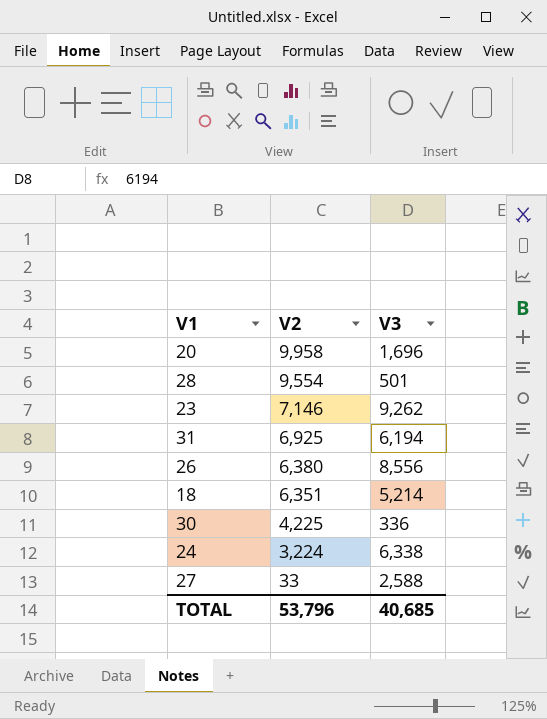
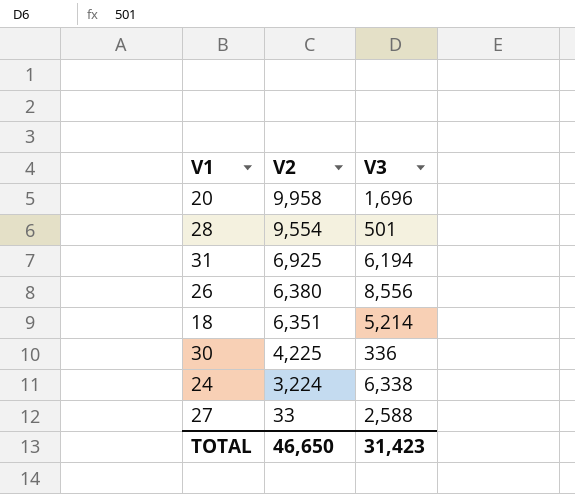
row 23: 7,146 | 9,262 -> none
TOTAL | V2: 53,796 -> 46,650
TOTAL | V3: 40,685 -> 31,423

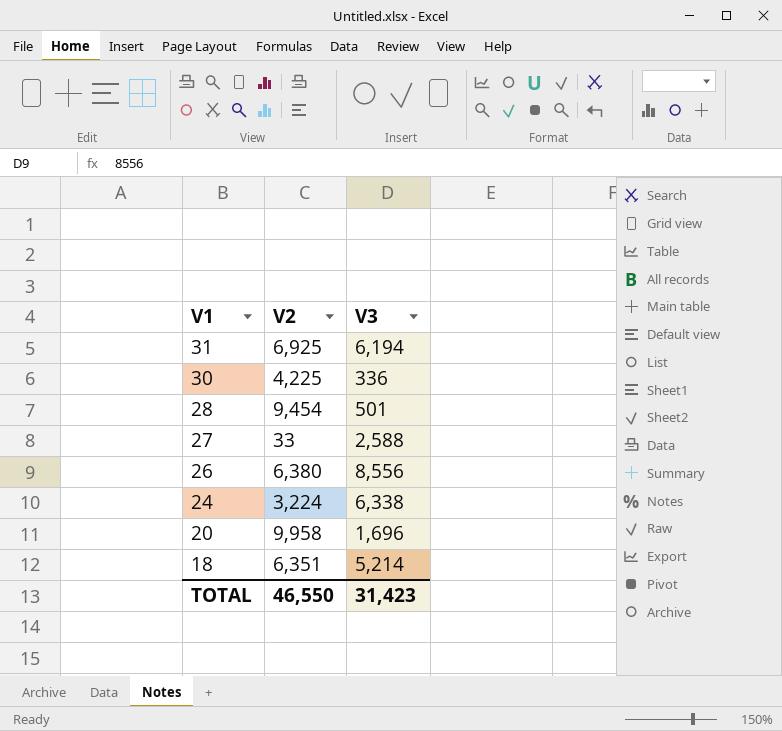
row order: V2 descending -> V1 descending
28 | V2: 9,554 -> 9,454
TOTAL | V2: 46,650 -> 46,550

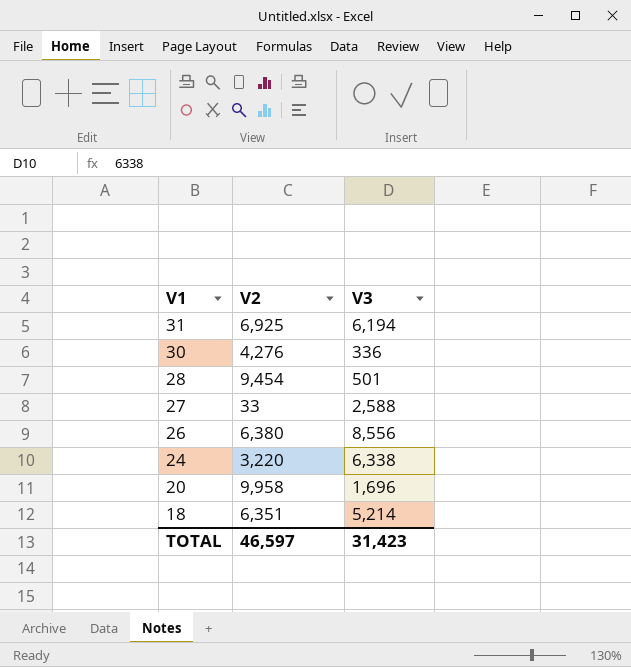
30 | V2: 4,225 -> 4,276
24 | V2: 3,224 -> 3,220
TOTAL | V2: 46,550 -> 46,597

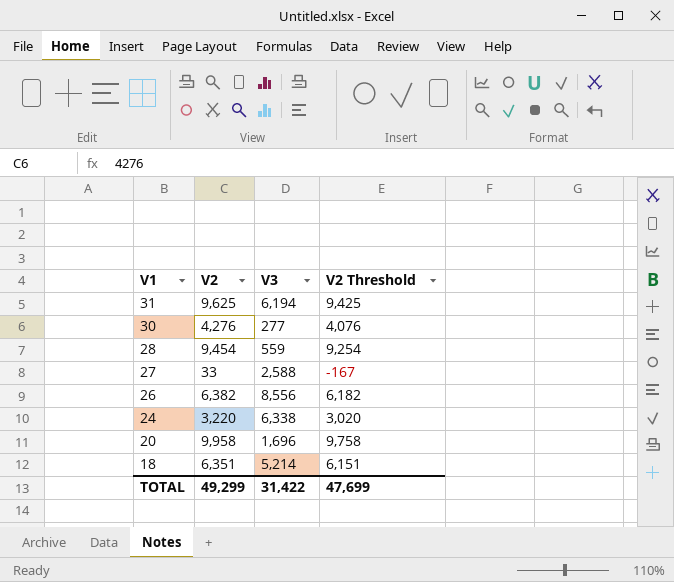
column V2 Threshold | formula: none -> [V2] - 200
31 | V2: 6,925 -> 9,625
30 | V3: 336 -> 277
28 | V3: 501 -> 559
26 | V2: 6,380 -> 6,382
TOTAL | V2: 46,597 -> 49,299
TOTAL | V3: 31,423 -> 31,422

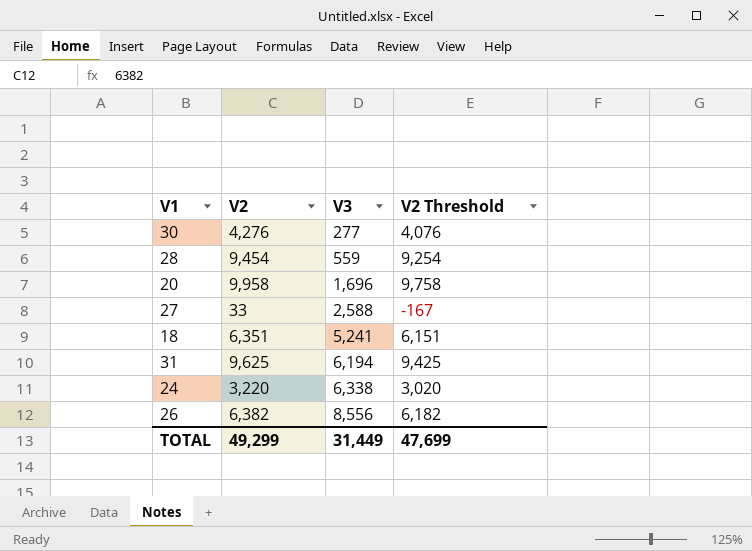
row order: V1 descending -> V3 ascending
18 | V3: 5,214 -> 5,241
TOTAL | V3: 31,422 -> 31,449

